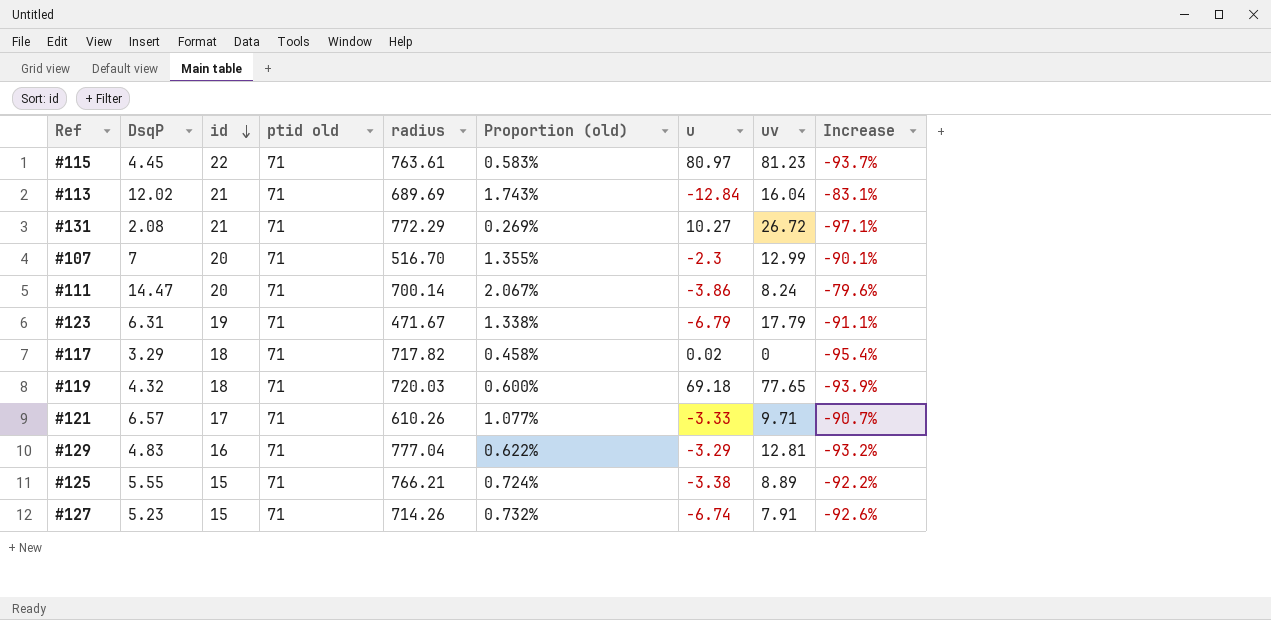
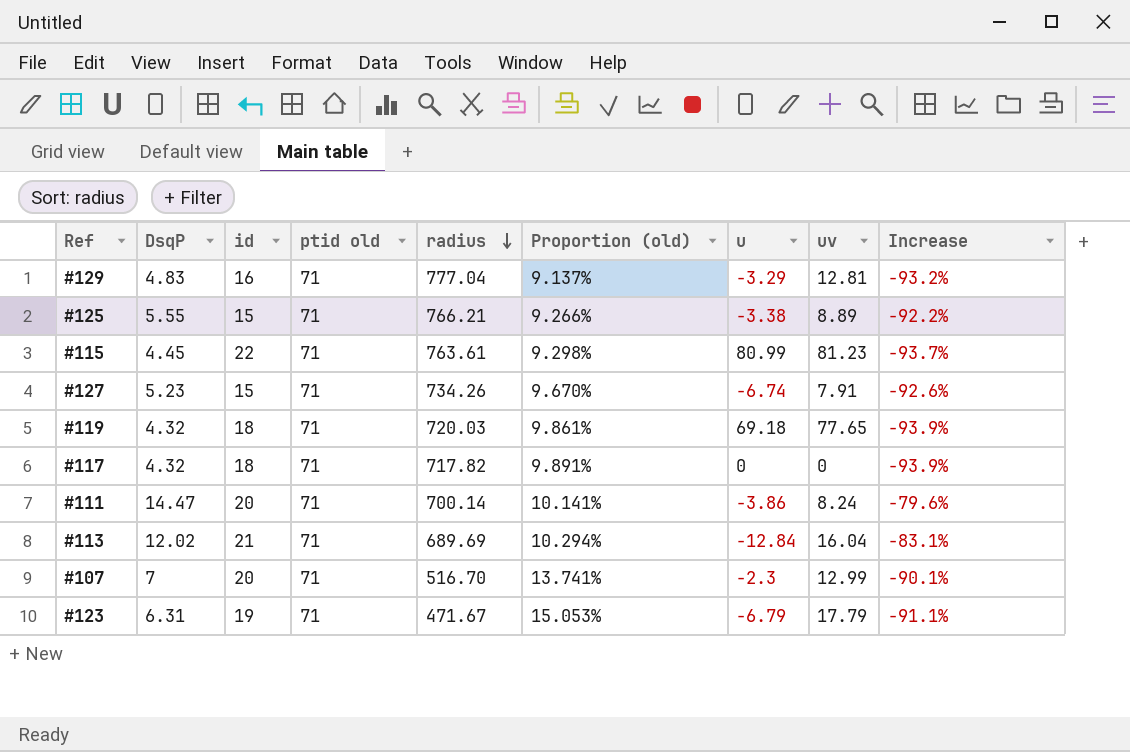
row order: id descending -> radius descending
column Proportion (old) | formula: [DsqP] / [radius] -> [ptid old] / [radius]
row #131: 2.08 | 21 | 71 | 772.29 | 0.269% | 10.27 | 26.72 | -97.1% -> none
row #121: 6.57 | 17 | 71 | 610.26 | 1.077% | -3.33 | 9.71 | -90.7% -> none
#115 | u: 80.97 -> 80.99
#127 | radius: 714.26 -> 734.26
#117 | DsqP: 3.29 -> 4.32
#117 | u: 0.02 -> 0
#117 | Increase: -95.4% -> -93.9%

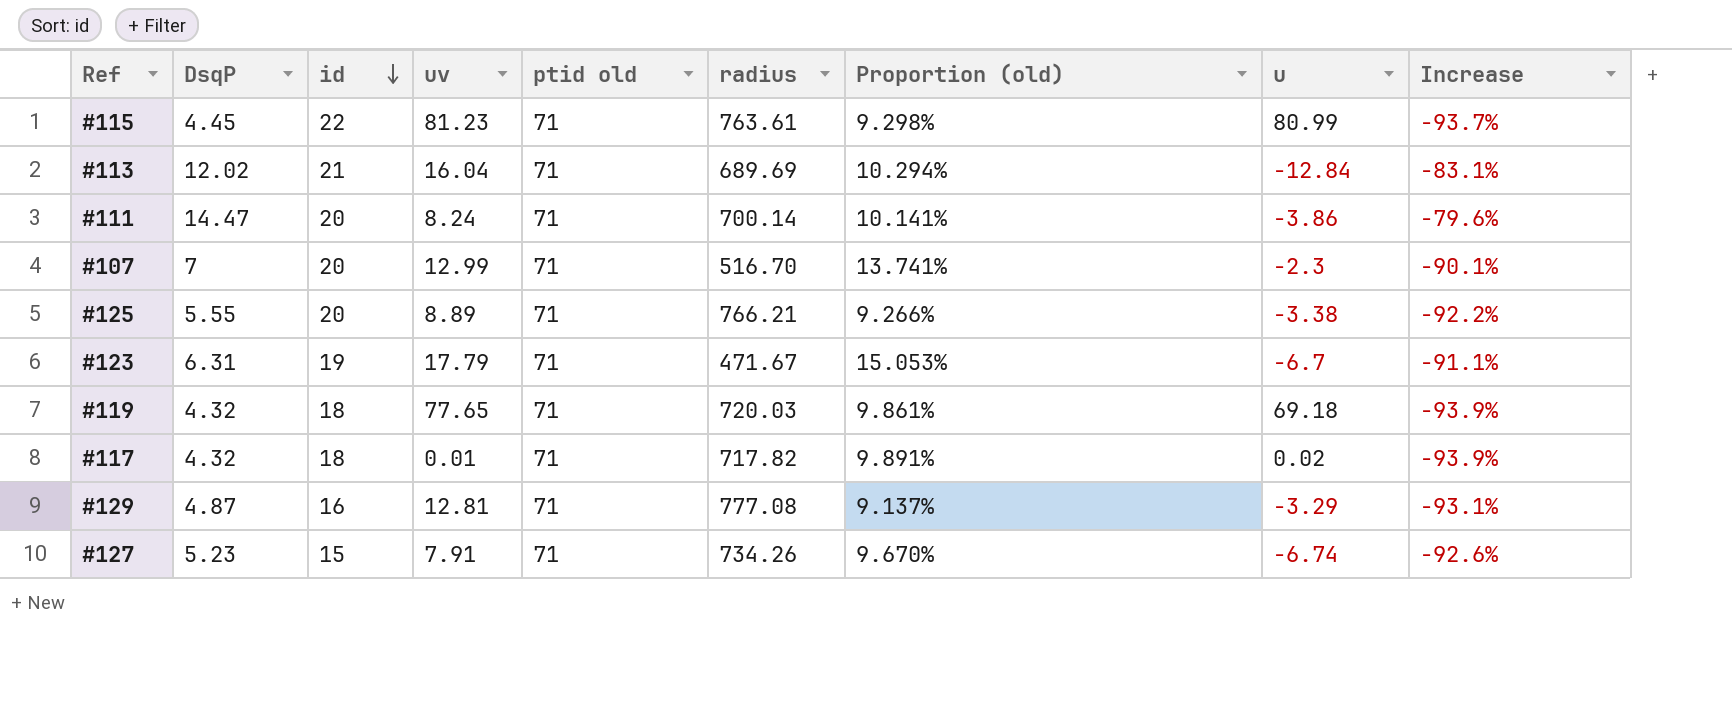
row order: radius descending -> id descending
column uv | position: 8 -> 4
#125 | id: 15 -> 20
#123 | u: -6.79 -> -6.7
#117 | uv: 0 -> 0.01
#117 | u: 0 -> 0.02
#129 | DsqP: 4.83 -> 4.87
#129 | radius: 777.04 -> 777.08
#129 | Increase: -93.2% -> -93.1%

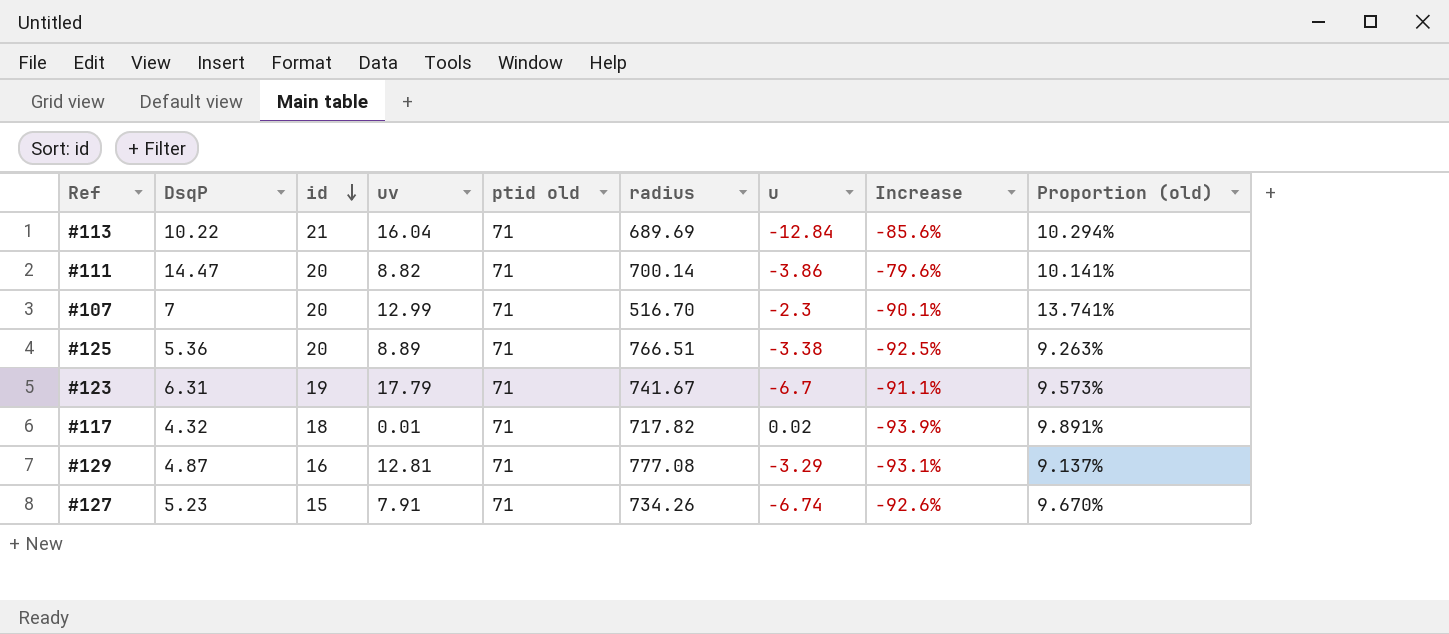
column Proportion (old) | position: 7 -> 9
row #115: 4.45 | 22 | 81.23 | 71 | 763.61 | 9.298% | 80.99 | -93.7% -> none
row #119: 4.32 | 18 | 77.65 | 71 | 720.03 | 9.861% | 69.18 | -93.9% -> none
#113 | DsqP: 12.02 -> 10.22
#113 | Increase: -83.1% -> -85.6%
#111 | uv: 8.24 -> 8.82
#125 | DsqP: 5.55 -> 5.36
#125 | radius: 766.21 -> 766.51
#125 | Increase: -92.2% -> -92.5%
#125 | Proportion (old): 9.266% -> 9.263%
#123 | radius: 471.67 -> 741.67
#123 | Proportion (old): 15.053% -> 9.573%

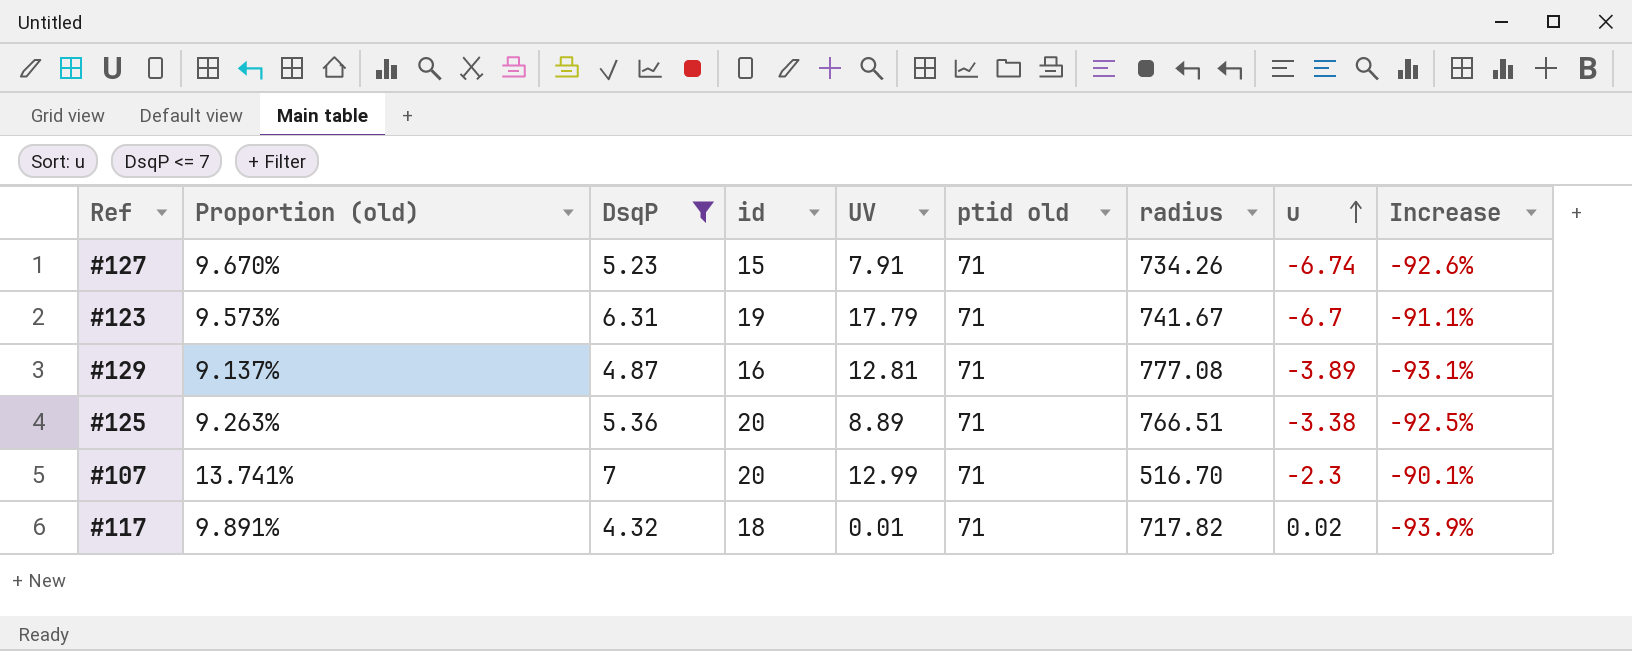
filter: none -> DsqP <= 7
row order: id descending -> u ascending
column Proportion (old) | position: 9 -> 2
column name: uv -> UV
#129 | u: -3.29 -> -3.89

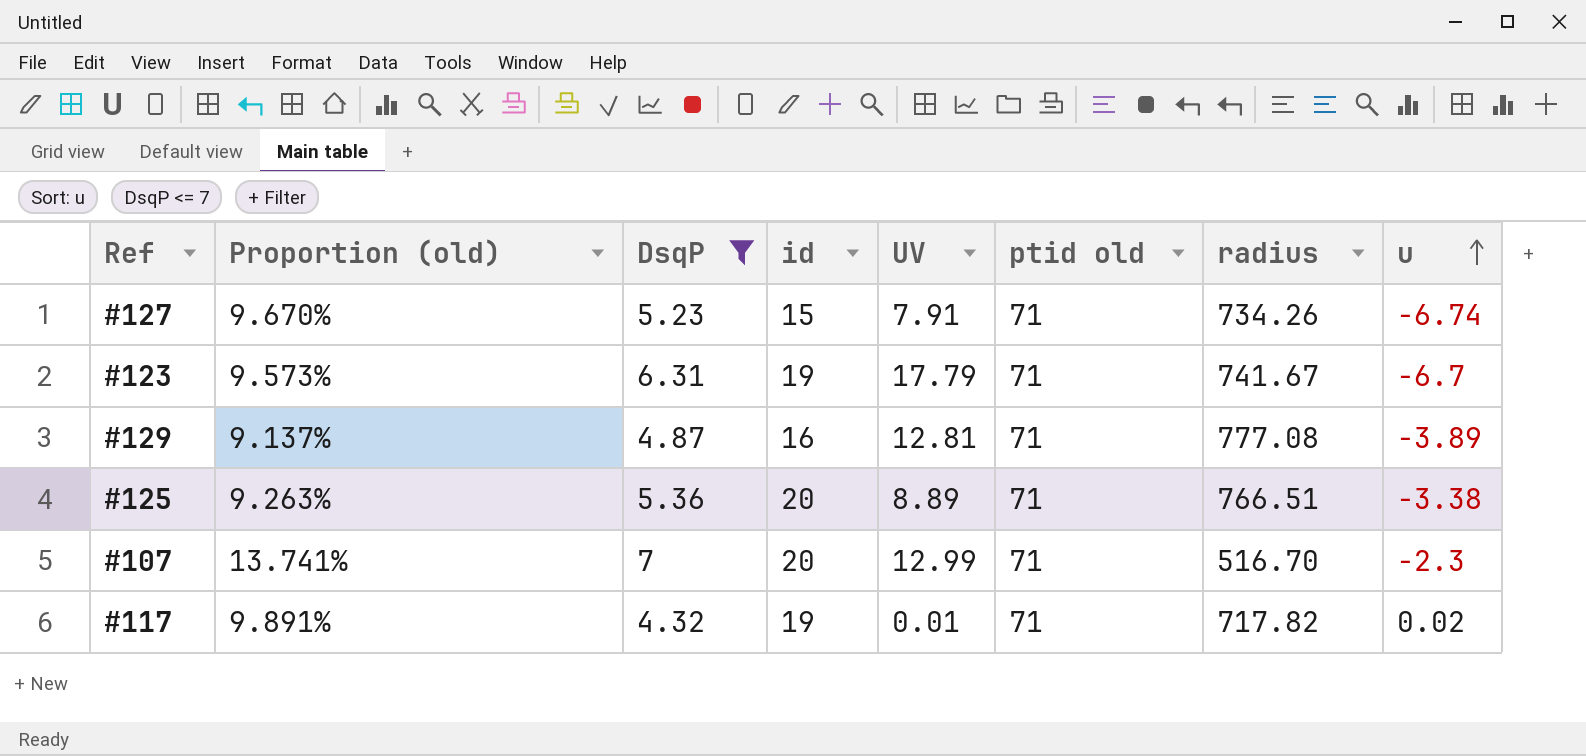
column Increase | formula: ([DsqP] - [ptid old]) / [ptid old] -> none
#117 | id: 18 -> 19

